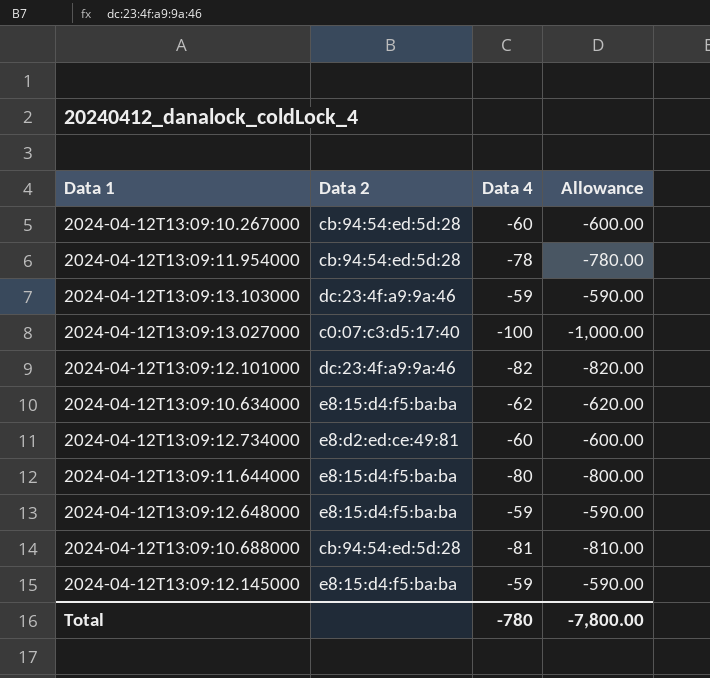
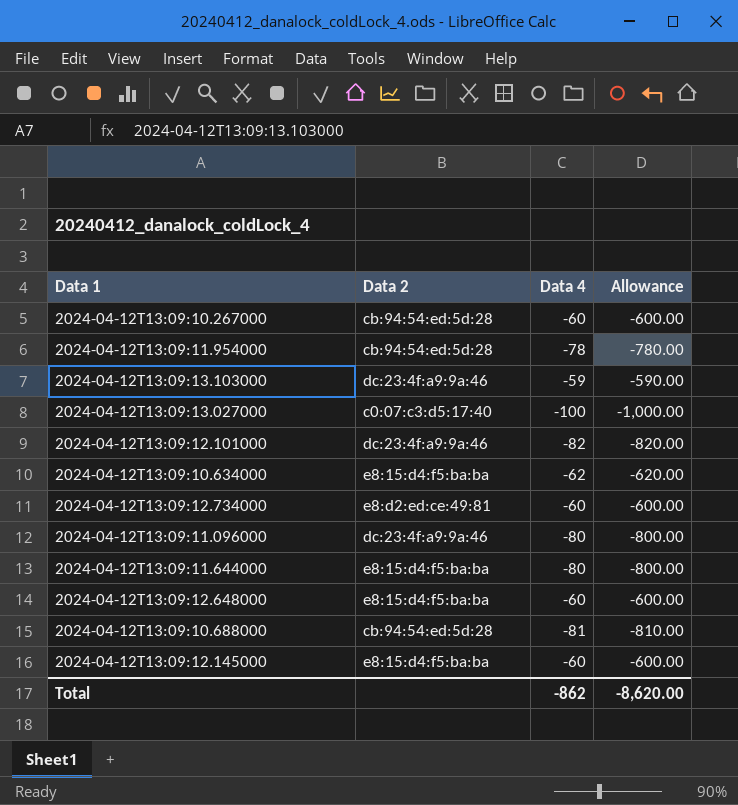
row 2024-04-12T13:09:11.096000: none -> dc:23:4f:a9:9a:46 | -80 | -800.00
2024-04-12T13:09:12.648000 | Data 4: -59 -> -60
2024-04-12T13:09:12.648000 | Allowance: -590.00 -> -600.00
2024-04-12T13:09:12.145000 | Data 4: -59 -> -60
2024-04-12T13:09:12.145000 | Allowance: -590.00 -> -600.00
Total | Data 4: -780 -> -862
Total | Allowance: -7,800.00 -> -8,620.00

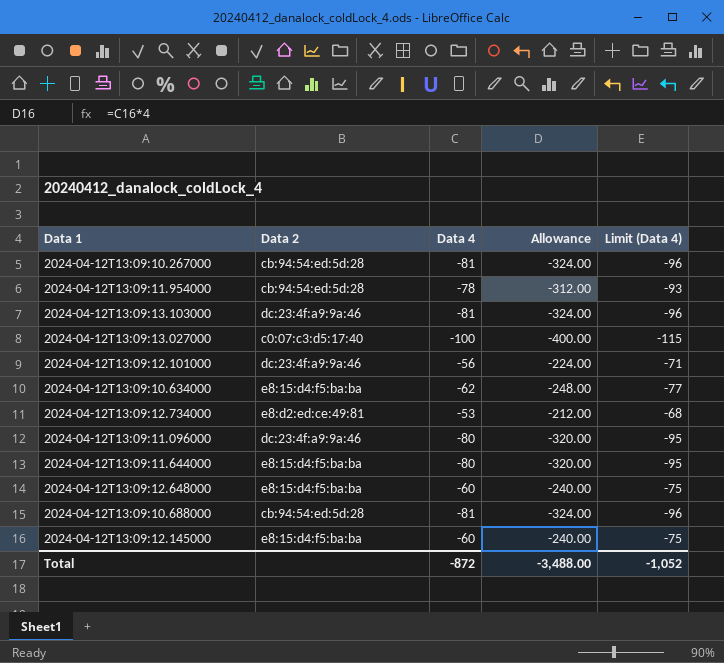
column Allowance | formula: [Data 4] * 10 -> [Data 4] * 4
column Limit (Data 4) | formula: none -> [Data 4] - 15
2024-04-12T13:09:10.267000 | Data 4: -60 -> -81
2024-04-12T13:09:13.103000 | Data 4: -59 -> -81
2024-04-12T13:09:12.101000 | Data 4: -82 -> -56
2024-04-12T13:09:12.734000 | Data 4: -60 -> -53
Total | Data 4: -862 -> -872
Total | Allowance: -8,620.00 -> -3,488.00

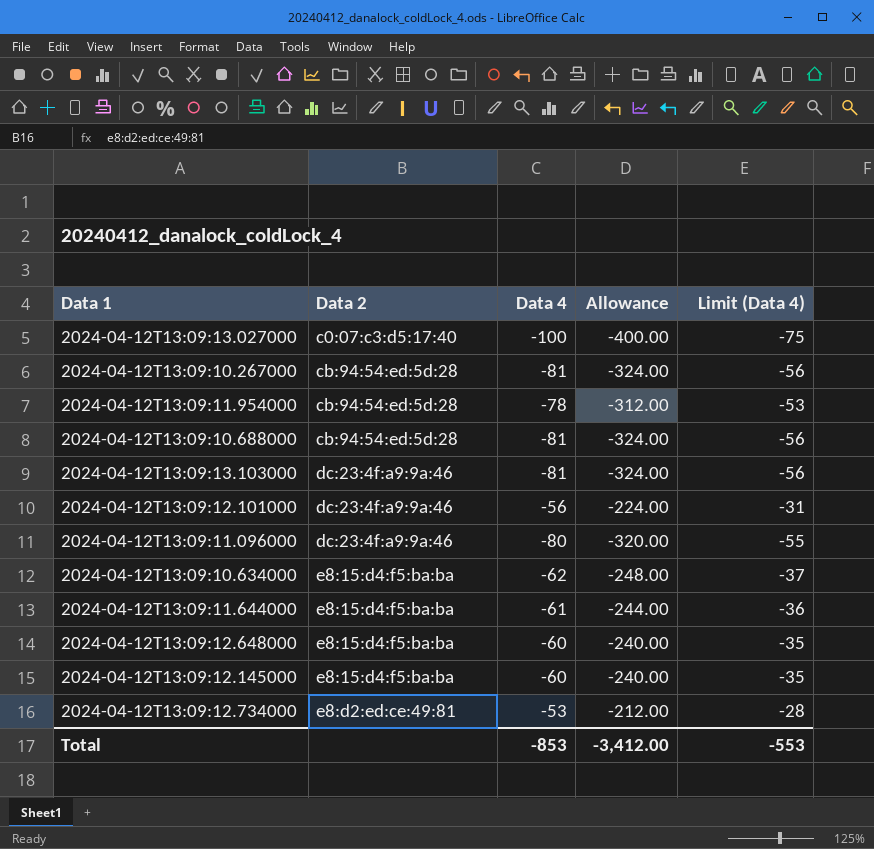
row order: none -> Data 2 ascending
column Limit (Data 4) | formula: [Data 4] - 15 -> [Data 4] + 25
2024-04-12T13:09:11.644000 | Data 4: -80 -> -61
2024-04-12T13:09:11.644000 | Allowance: -320.00 -> -244.00
Total | Data 4: -872 -> -853
Total | Allowance: -3,488.00 -> -3,412.00
Total | Limit (Data 4): -1,052 -> -553

